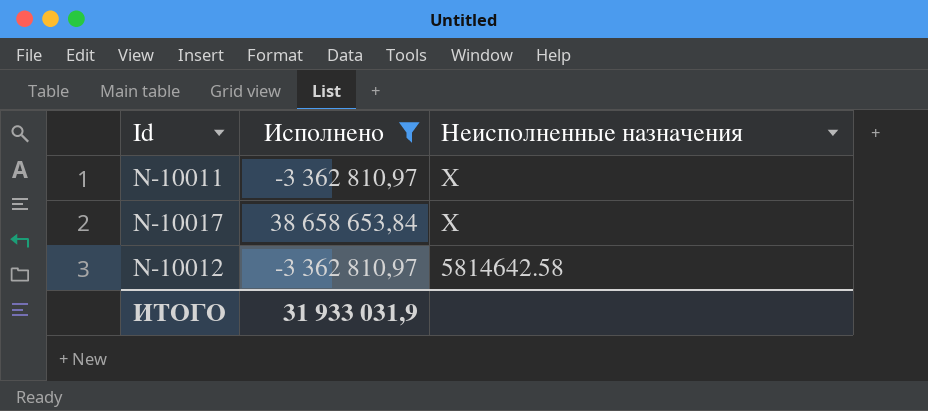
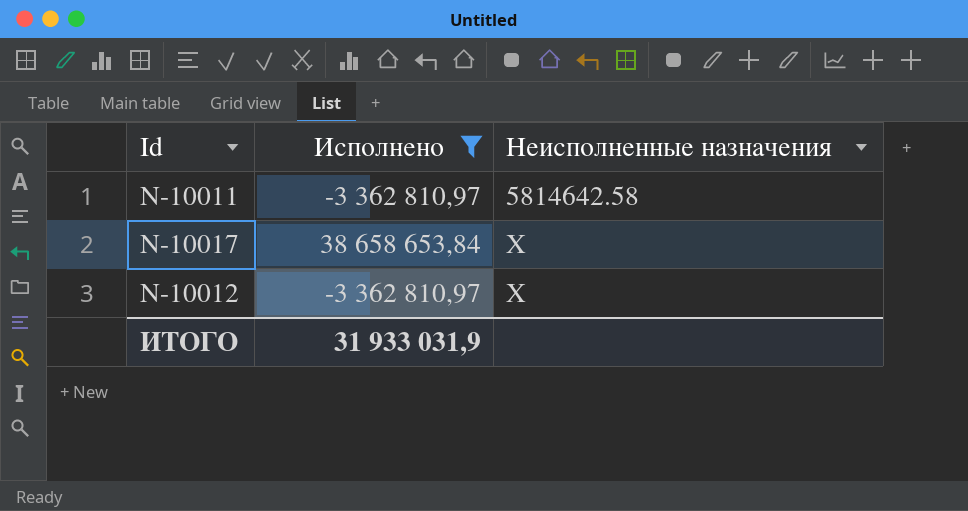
N-10011 | Неисполненные назначения: X -> 5814642.58
N-10012 | Неисполненные назначения: 5814642.58 -> X

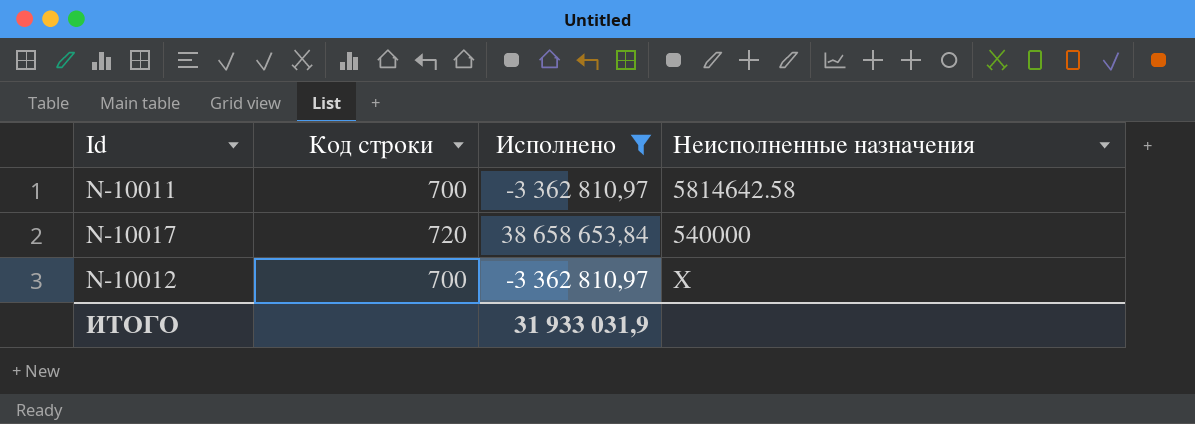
column Код строки | position: none -> 2
N-10017 | Неисполненные назначения: X -> 540000

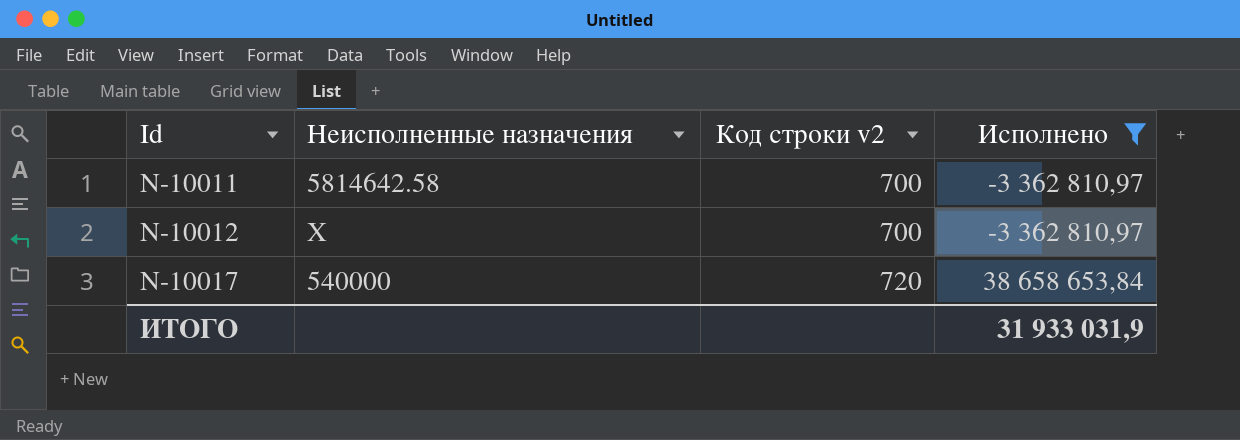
row order: none -> Id ascending
column Неисполненные назначения | position: 4 -> 2
column name: Код строки -> Код строки v2

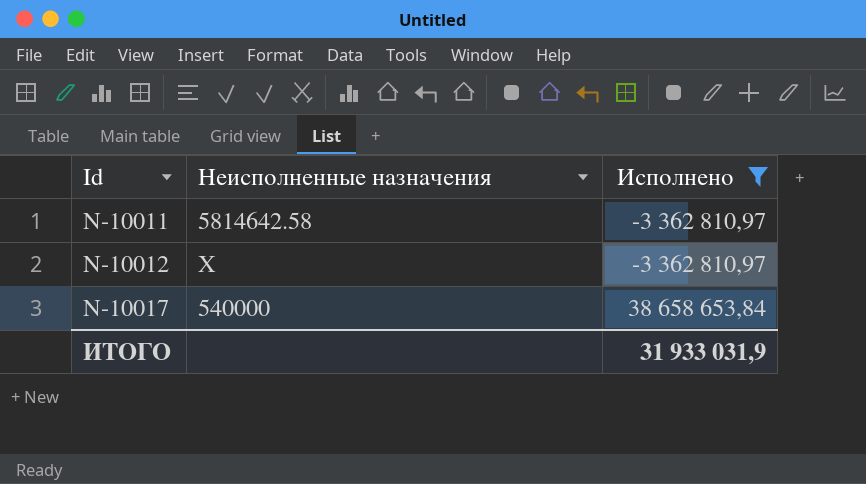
column Код строки v2 | position: 3 -> none

